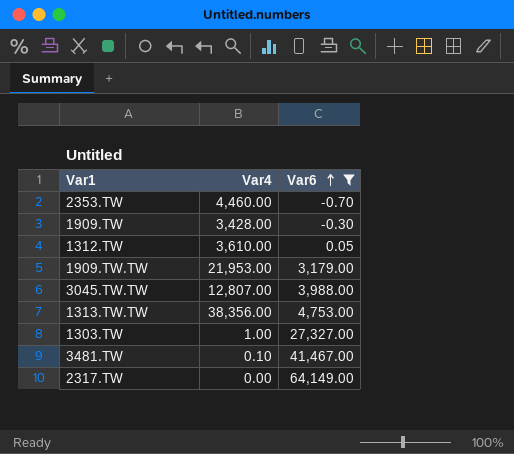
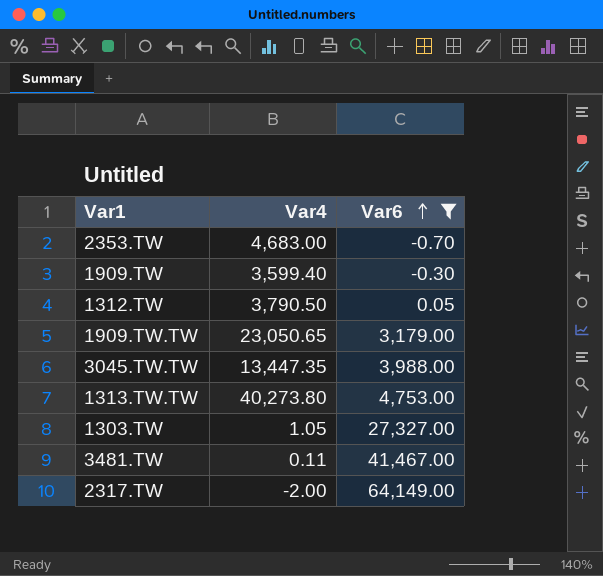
2353.TW | Var4: 4,460.00 -> 4,683.00
1909.TW | Var4: 3,428.00 -> 3,599.40
1312.TW | Var4: 3,610.00 -> 3,790.50
1909.TW.TW | Var4: 21,953.00 -> 23,050.65
3045.TW.TW | Var4: 12,807.00 -> 13,447.35
1313.TW.TW | Var4: 38,356.00 -> 40,273.80
1303.TW | Var4: 1.00 -> 1.05
3481.TW | Var4: 0.10 -> 0.11
2317.TW | Var4: 0.00 -> -2.00

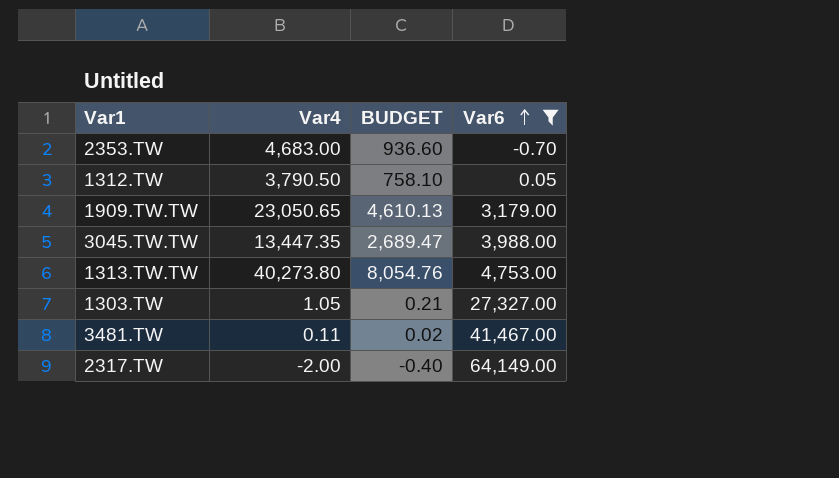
column BUDGET | formula: none -> [Var4] * 0.2
row 1909.TW: 3,599.40 | -0.30 -> none

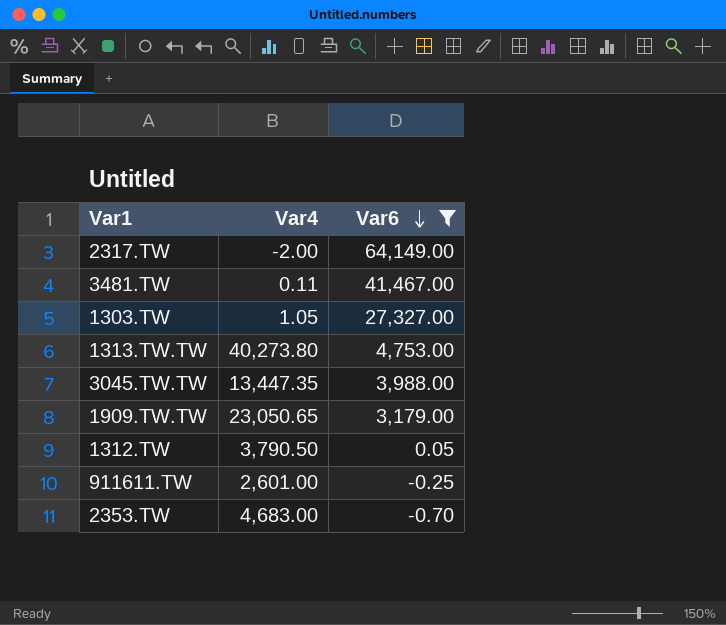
row order: Var6 ascending -> Var6 descending
column BUDGET | formula: [Var4] * 0.2 -> none
row 911611.TW: none -> 2,601.00 | -0.25

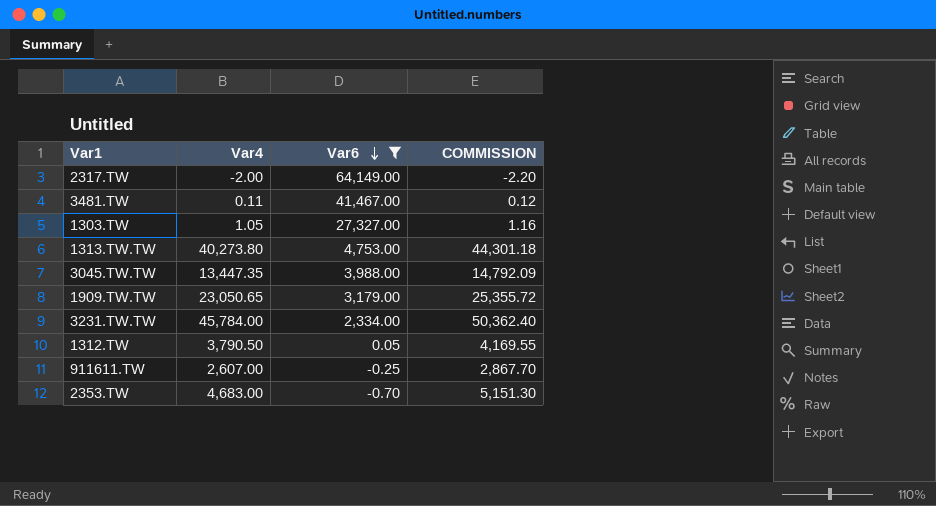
column COMMISSION | formula: none -> [Var4] * 1.1
row 3231.TW.TW: none -> 45,784.00 | 2,334.00 | 50,362.40
911611.TW | Var4: 2,601.00 -> 2,607.00

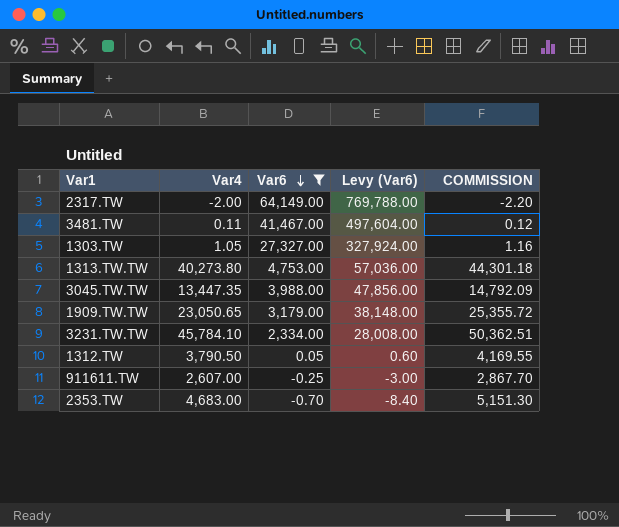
column Levy (Var6) | formula: none -> [Var6] * 12
3231.TW.TW | Var4: 45,784.00 -> 45,784.10
3231.TW.TW | COMMISSION: 50,362.40 -> 50,362.51

